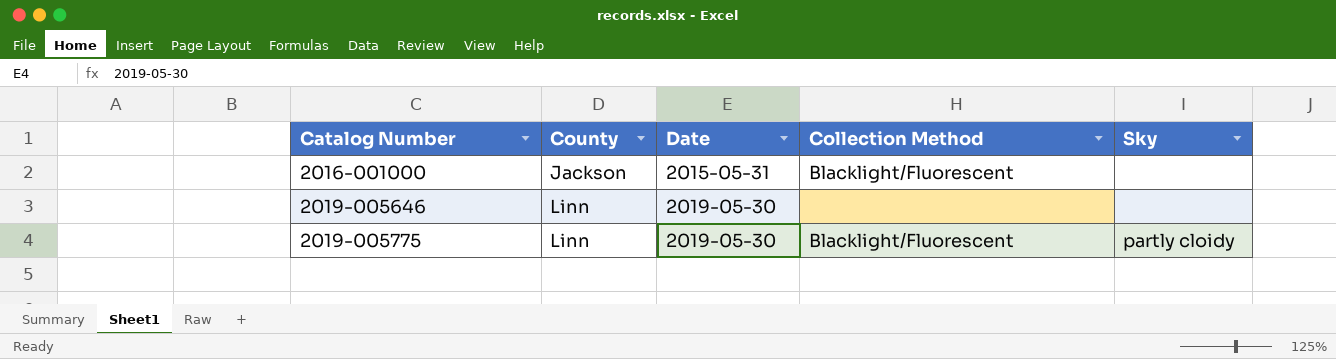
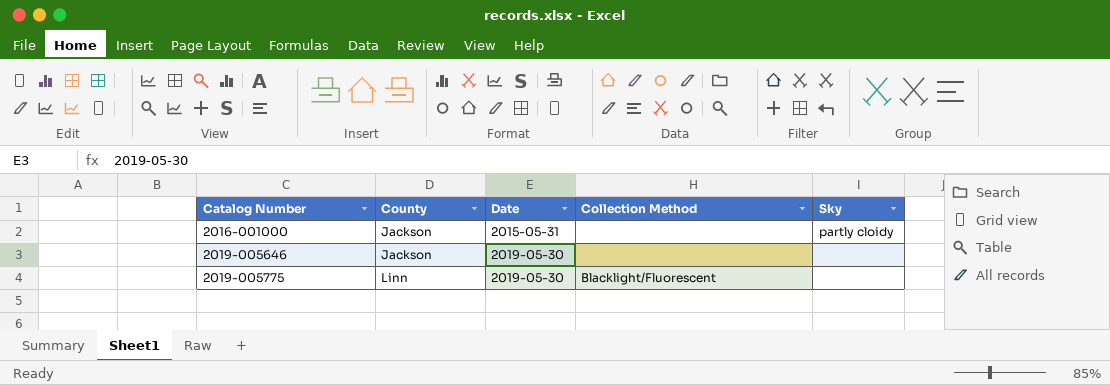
2016-001000 | Collection Method: Blacklight/Fluorescent -> none
2016-001000 | Sky: none -> partly cloidy
2019-005646 | County: Linn -> Jackson
2019-005775 | Sky: partly cloidy -> none

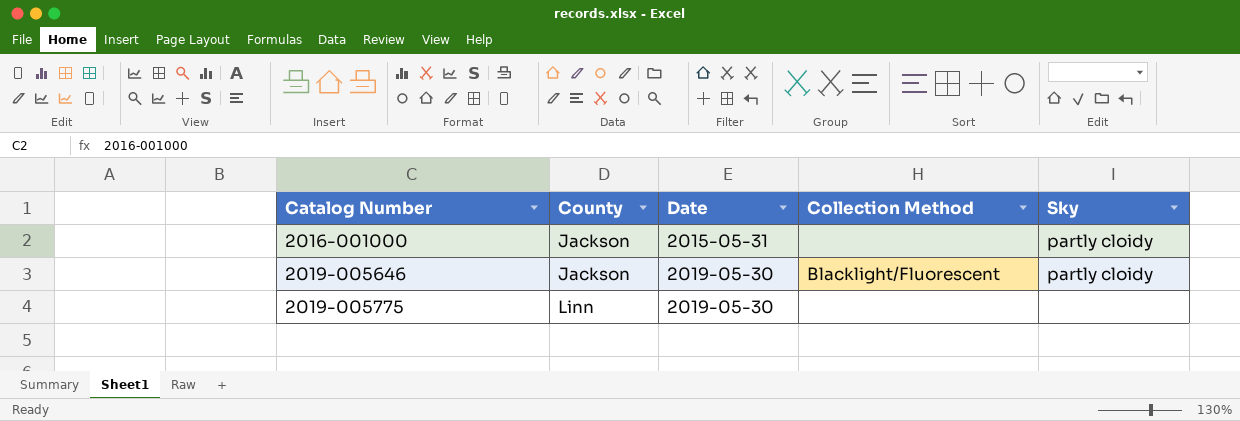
2019-005646 | Collection Method: none -> Blacklight/Fluorescent
2019-005646 | Sky: none -> partly cloidy
2019-005775 | Collection Method: Blacklight/Fluorescent -> none

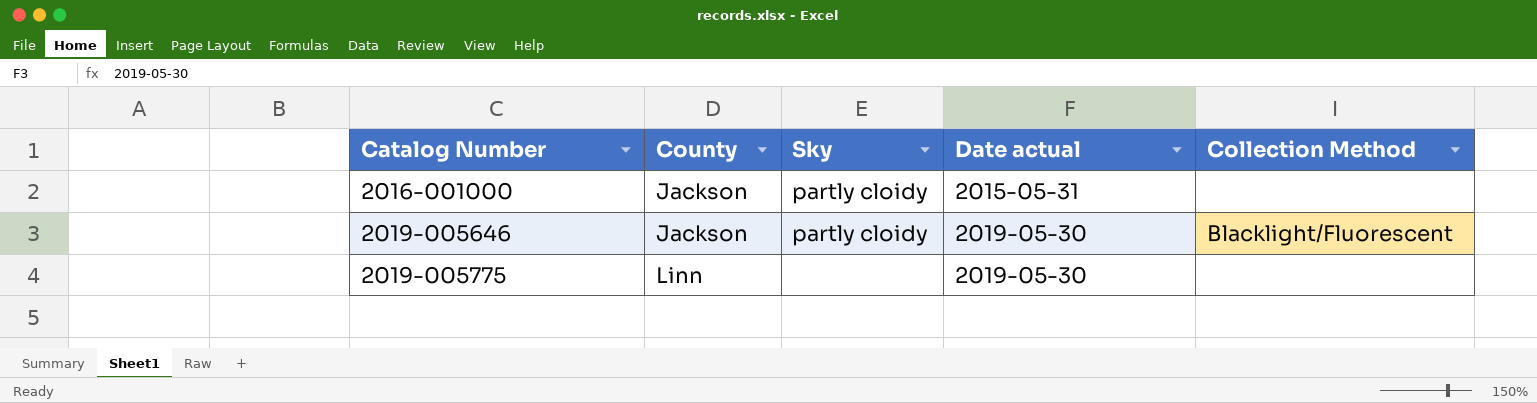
column Sky | position: 5 -> 3
column name: Date -> Date actual

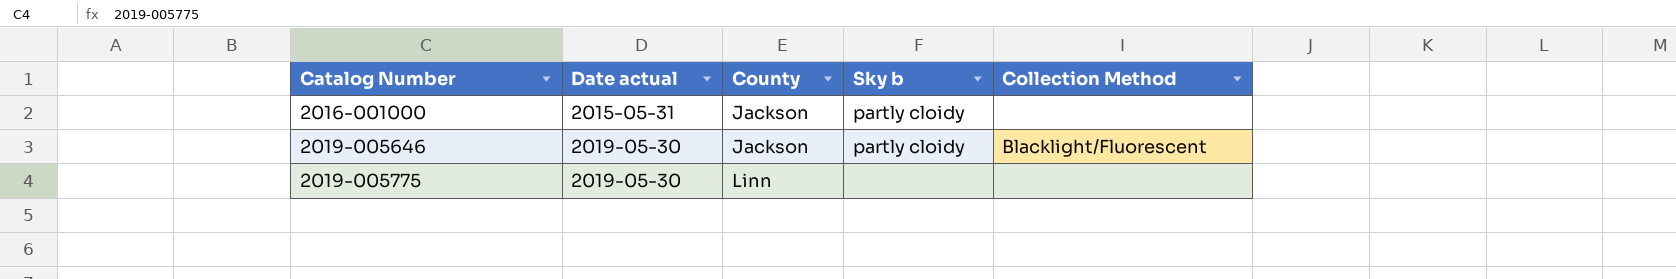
column Date actual | position: 4 -> 2
column name: Sky -> Sky b

